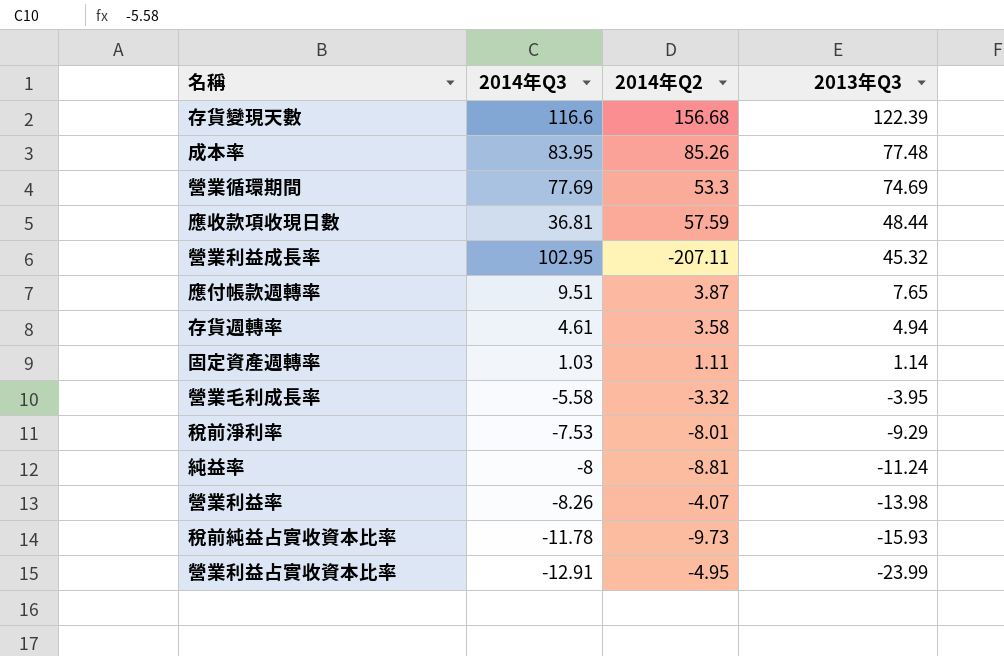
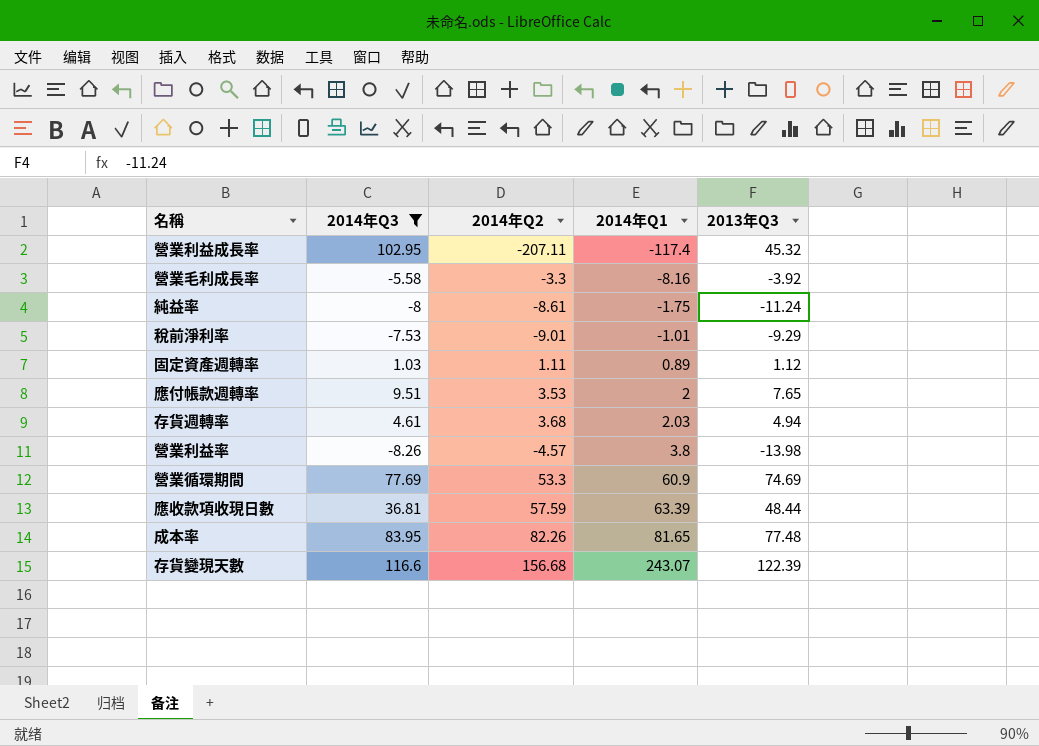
filter: none -> 2014年Q3 >= -8.26
row order: 2013年Q3 descending -> 2014年Q1 ascending
column 2014年Q1 | position: none -> 4
營業毛利成長率 | 2014年Q2: -3.32 -> -3.3
營業毛利成長率 | 2013年Q3: -3.95 -> -3.92
純益率 | 2014年Q2: -8.81 -> -8.61
稅前淨利率 | 2014年Q2: -8.01 -> -9.01
固定資產週轉率 | 2013年Q3: 1.14 -> 1.12
應付帳款週轉率 | 2014年Q2: 3.87 -> 3.53
存貨週轉率 | 2014年Q2: 3.58 -> 3.68
營業利益率 | 2014年Q2: -4.07 -> -4.57
成本率 | 2014年Q2: 85.26 -> 82.26

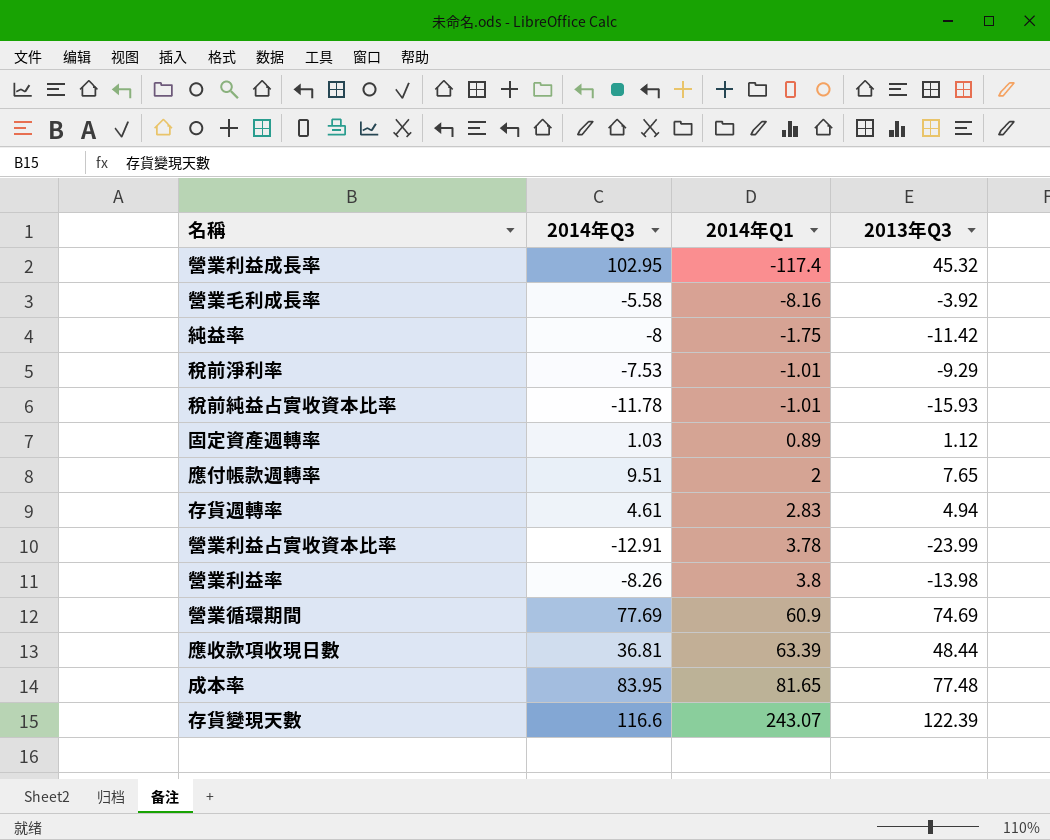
filter: 2014年Q3 >= -8.26 -> none
column 2014年Q2 | position: 3 -> none
純益率 | 2013年Q3: -11.24 -> -11.42
存貨週轉率 | 2014年Q1: 2.03 -> 2.83

